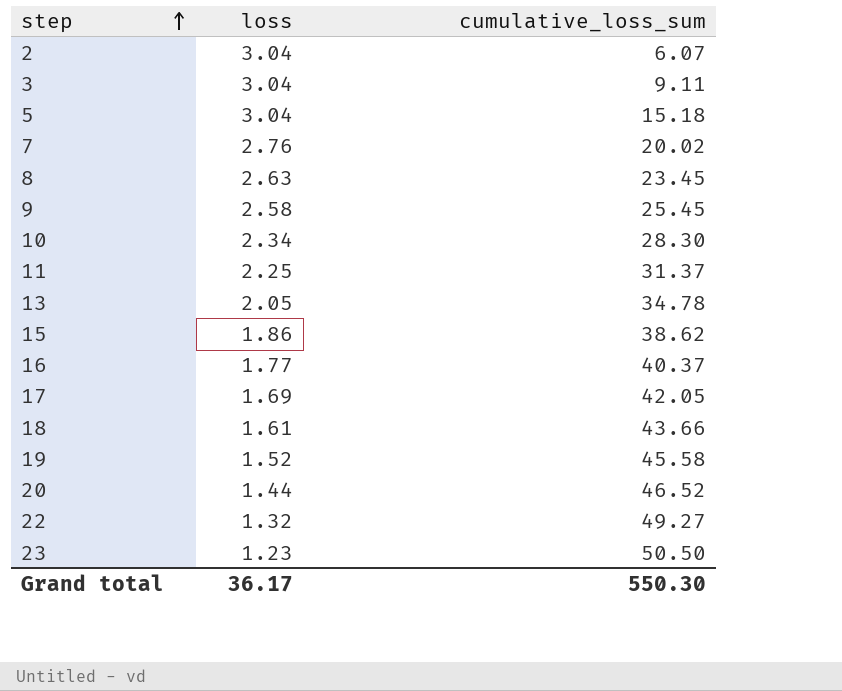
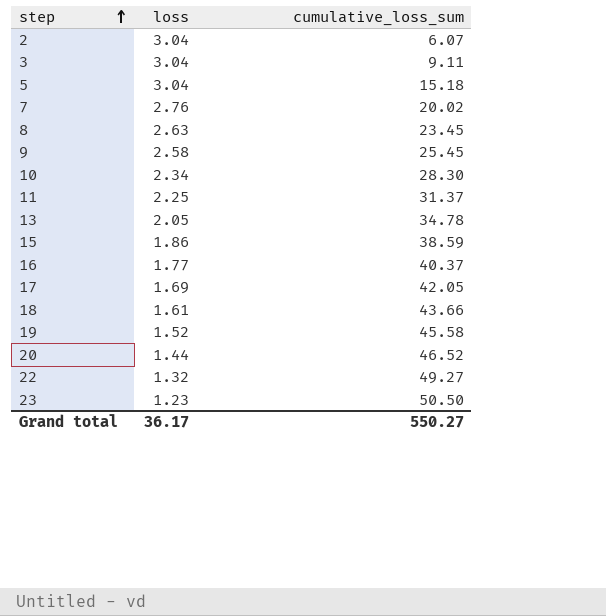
15 | cumulative_loss_sum: 38.62 -> 38.59
Grand total | cumulative_loss_sum: 550.30 -> 550.27

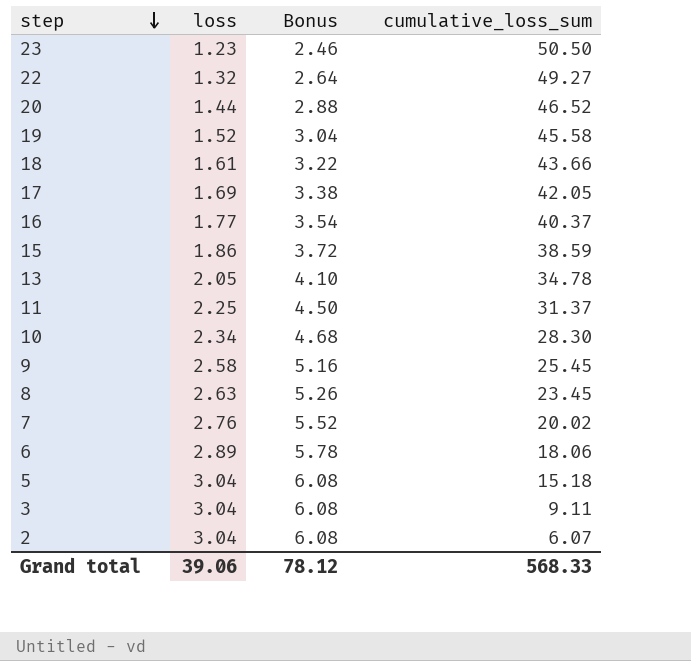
row order: step ascending -> step descending
column Bonus | formula: none -> [loss] * 2
row 6: none -> 2.89 | 5.78 | 18.06
Grand total | loss: 36.17 -> 39.06
Grand total | cumulative_loss_sum: 550.27 -> 568.33

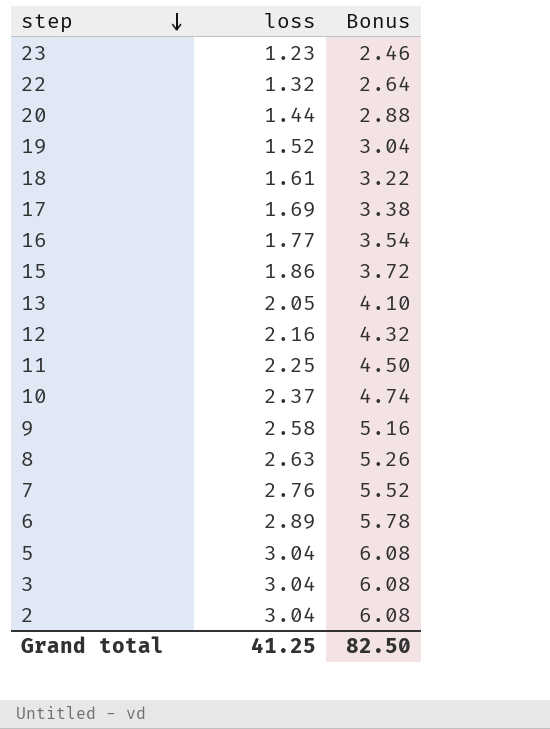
column cumulative_loss_sum | position: 4 -> none
row 12: none -> 2.16 | 4.32
10 | loss: 2.34 -> 2.37
10 | Bonus: 4.68 -> 4.74
Grand total | loss: 39.06 -> 41.25
Grand total | Bonus: 78.12 -> 82.50

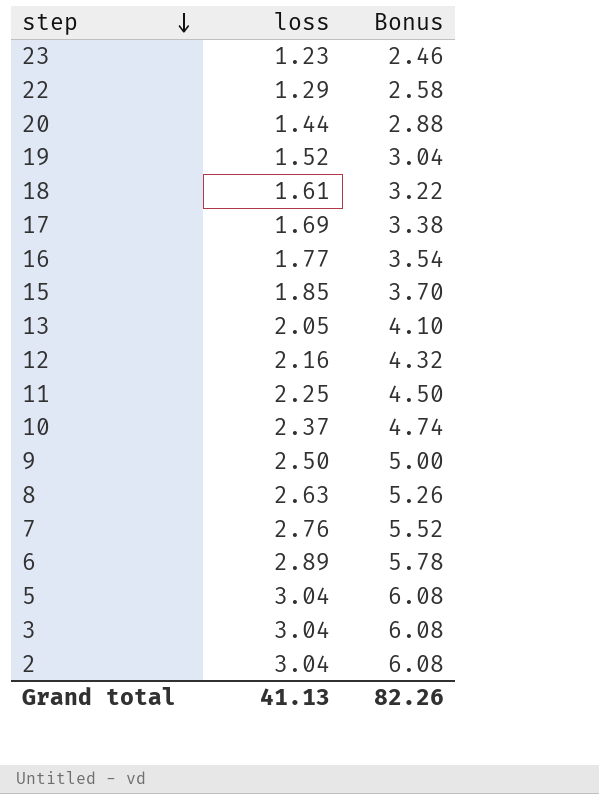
22 | loss: 1.32 -> 1.29
22 | Bonus: 2.64 -> 2.58
15 | loss: 1.86 -> 1.85
15 | Bonus: 3.72 -> 3.70
9 | loss: 2.58 -> 2.50
9 | Bonus: 5.16 -> 5.00
Grand total | loss: 41.25 -> 41.13
Grand total | Bonus: 82.50 -> 82.26

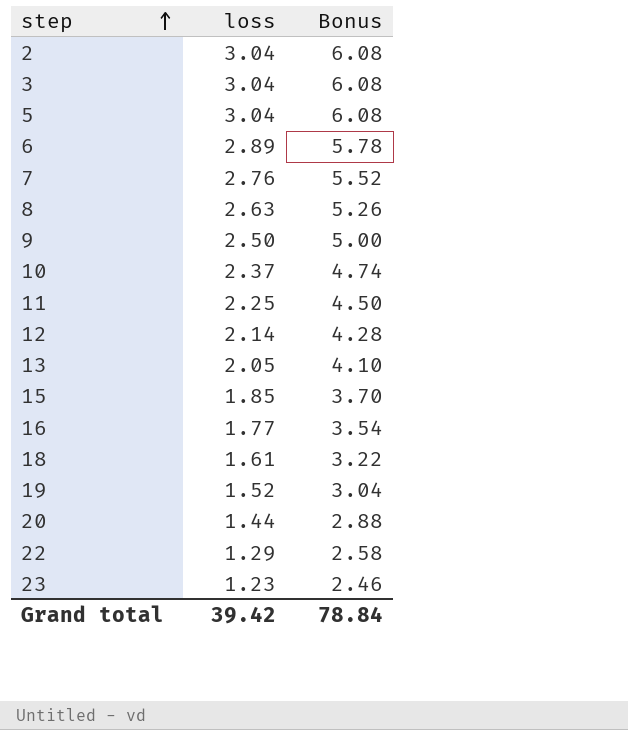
row order: step descending -> step ascending
row 17: 1.69 | 3.38 -> none
12 | loss: 2.16 -> 2.14
12 | Bonus: 4.32 -> 4.28
Grand total | loss: 41.13 -> 39.42
Grand total | Bonus: 82.26 -> 78.84

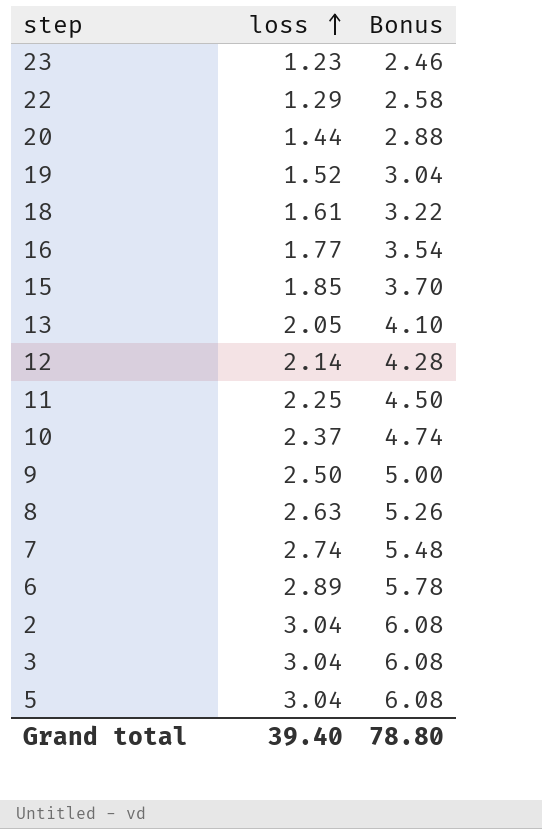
row order: step ascending -> loss ascending
7 | loss: 2.76 -> 2.74
7 | Bonus: 5.52 -> 5.48
Grand total | loss: 39.42 -> 39.40
Grand total | Bonus: 78.84 -> 78.80

